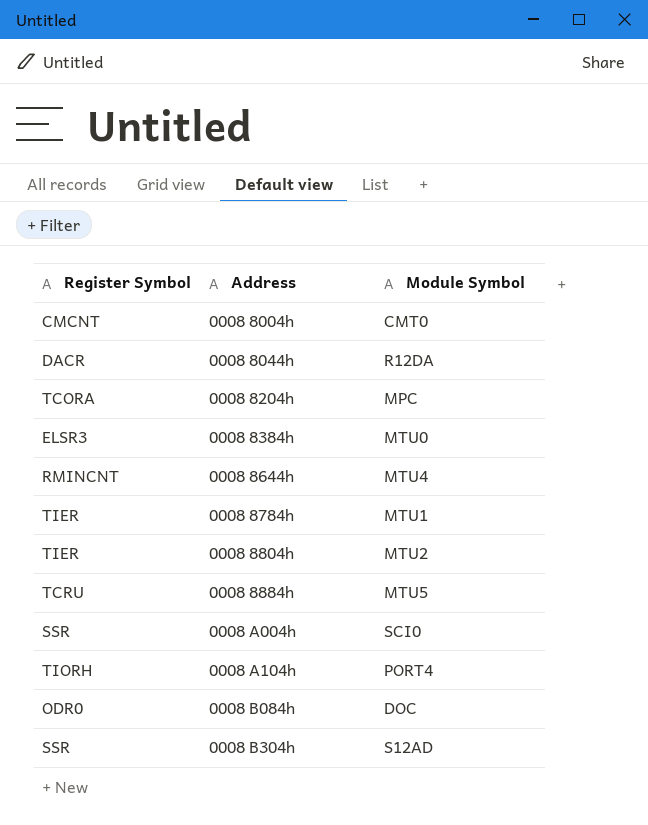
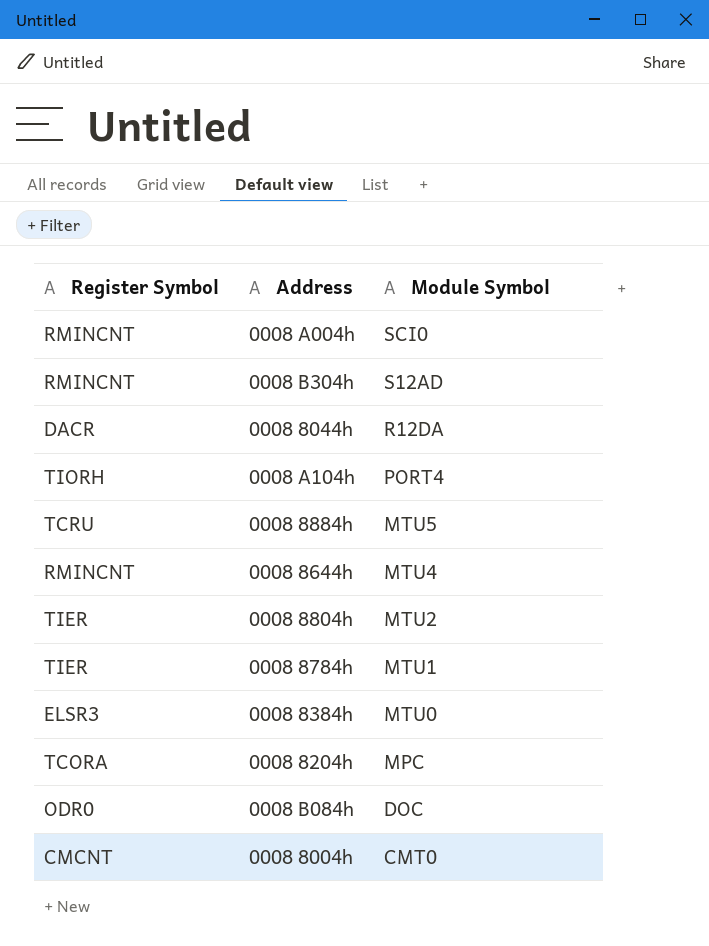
row order: Address ascending -> Module Symbol descending
0008 A004h | Register Symbol: SSR -> RMINCNT
0008 B304h | Register Symbol: SSR -> RMINCNT

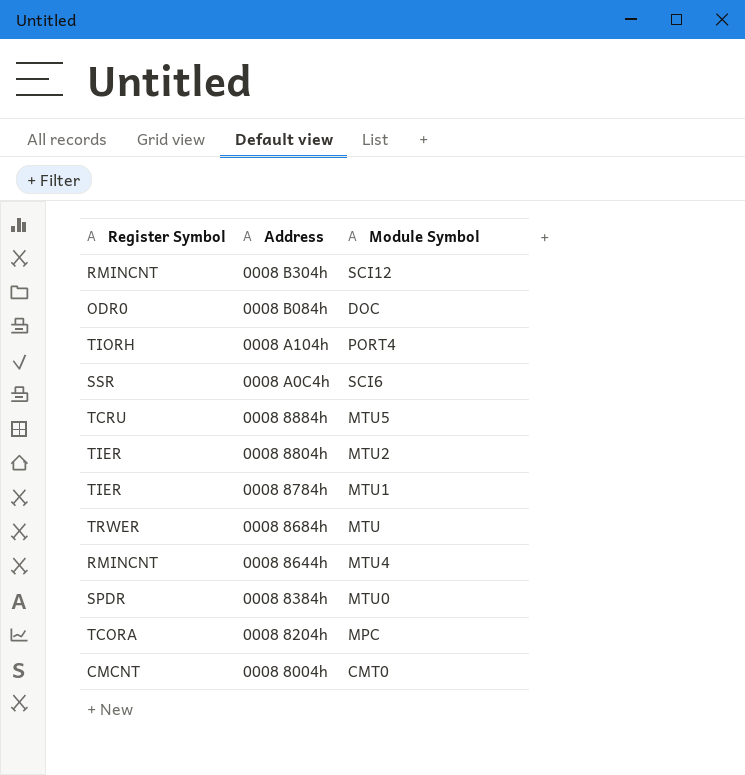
row order: Module Symbol descending -> Address descending
row 0008 A004h: RMINCNT | SCI0 -> none
row 0008 8044h: DACR | R12DA -> none
0008 B304h | Module Symbol: S12AD -> SCI12
row 0008 A0C4h: none -> SSR | SCI6
row 0008 8684h: none -> TRWER | MTU
0008 8384h | Register Symbol: ELSR3 -> SPDR

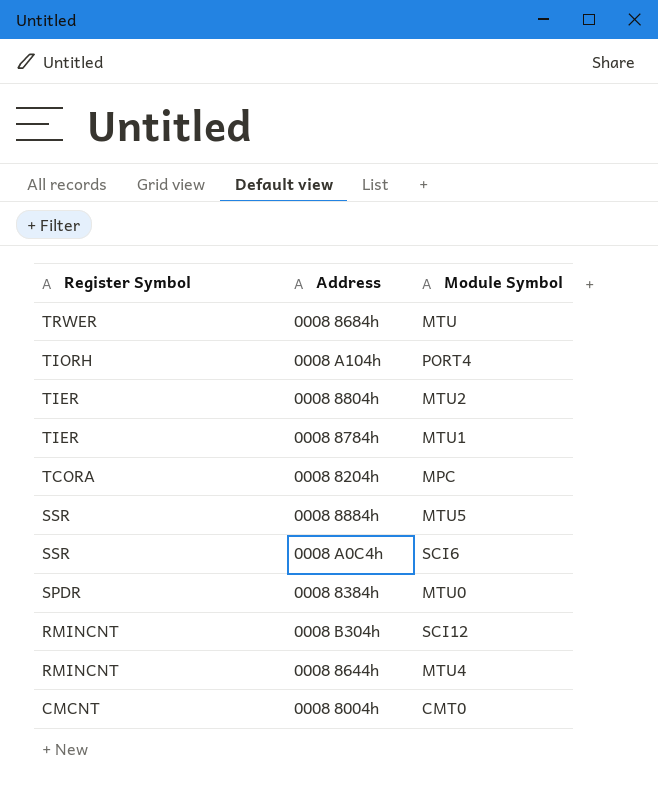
row order: Address descending -> Register Symbol descending
row 0008 B084h: ODR0 | DOC -> none
0008 8884h | Register Symbol: TCRU -> SSR

